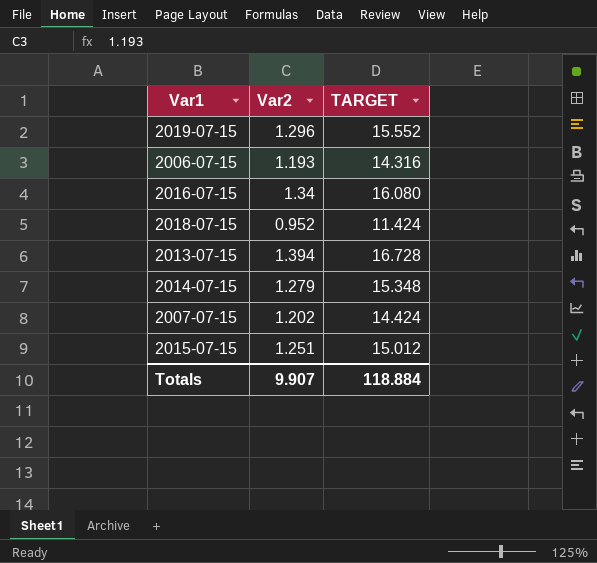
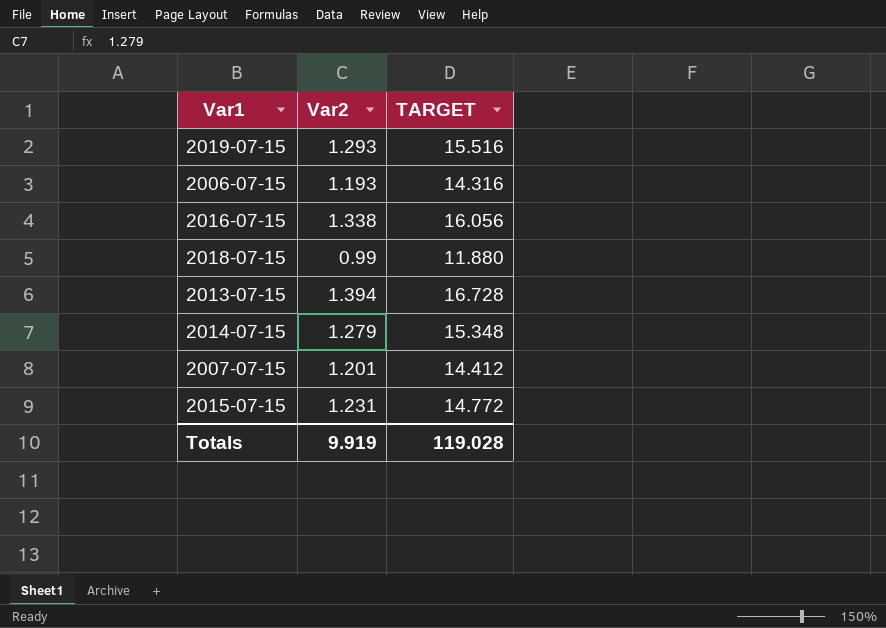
2019-07-15 | Var2: 1.296 -> 1.293
2019-07-15 | TARGET: 15.552 -> 15.516
2016-07-15 | Var2: 1.34 -> 1.338
2016-07-15 | TARGET: 16.080 -> 16.056
2018-07-15 | Var2: 0.952 -> 0.99
2018-07-15 | TARGET: 11.424 -> 11.880
2007-07-15 | Var2: 1.202 -> 1.201
2007-07-15 | TARGET: 14.424 -> 14.412
2015-07-15 | Var2: 1.251 -> 1.231
2015-07-15 | TARGET: 15.012 -> 14.772
Totals | Var2: 9.907 -> 9.919
Totals | TARGET: 118.884 -> 119.028

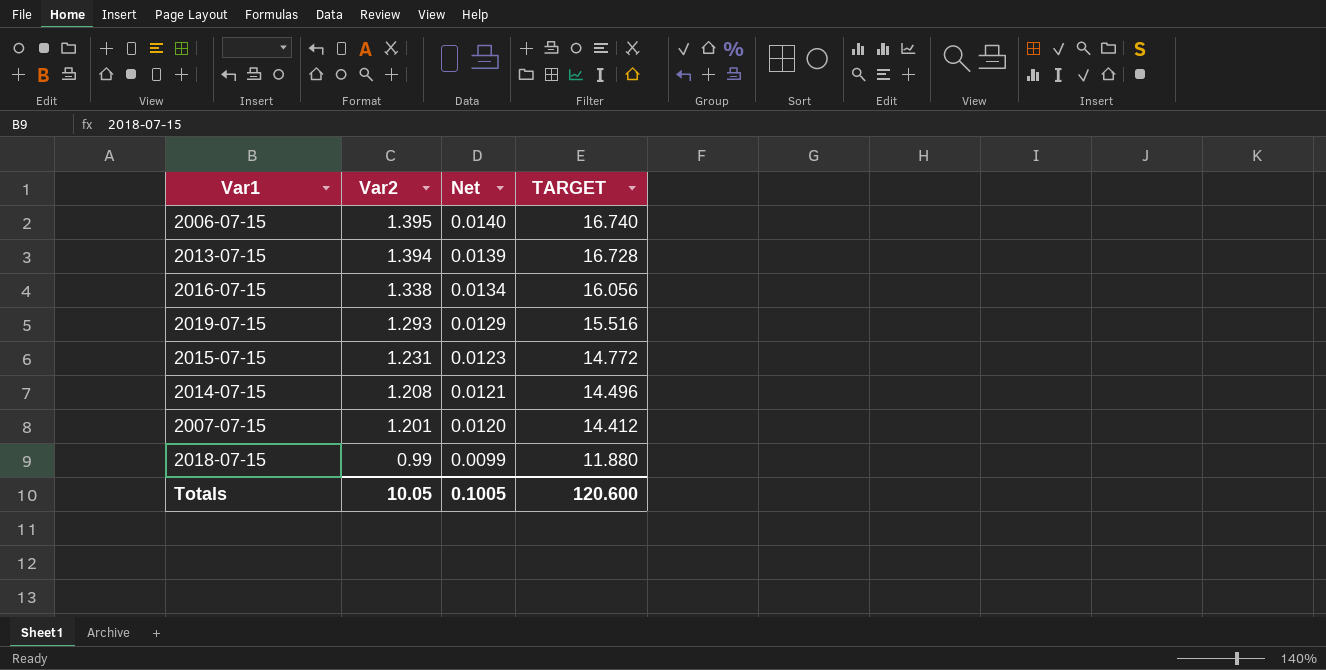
row order: none -> Var2 descending
column Net | formula: none -> [Var2] * 0.01
2006-07-15 | Var2: 1.193 -> 1.395
2006-07-15 | TARGET: 14.316 -> 16.740
2014-07-15 | Var2: 1.279 -> 1.208
2014-07-15 | TARGET: 15.348 -> 14.496
Totals | Var2: 9.919 -> 10.05
Totals | TARGET: 119.028 -> 120.600

